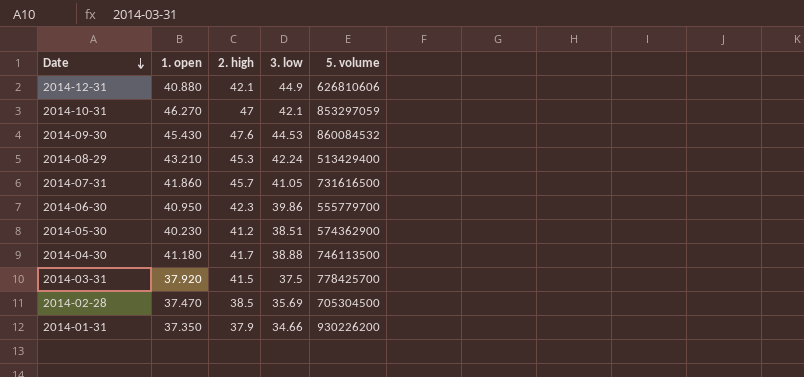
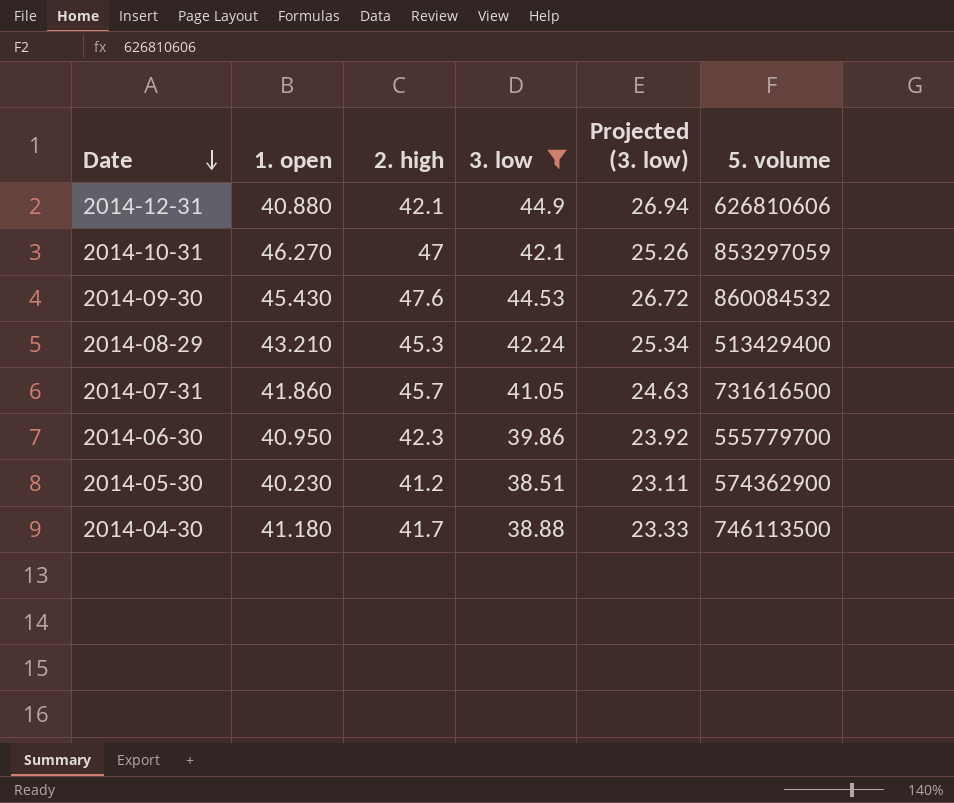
filter: none -> 3. low >= 38.51
column Projected (3. low) | formula: none -> [3. low] * 0.6

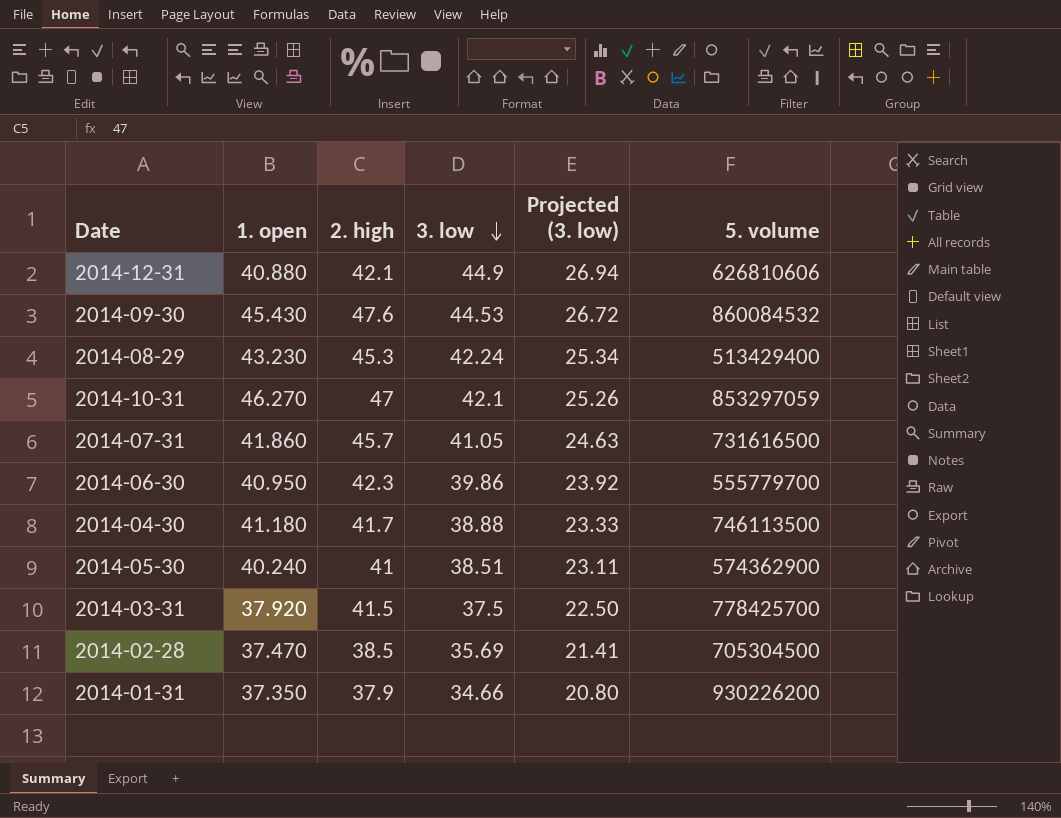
filter: 3. low >= 38.51 -> none
row order: Date descending -> 3. low descending
2014-08-29 | 1. open: 43.210 -> 43.230
2014-05-30 | 1. open: 40.230 -> 40.240
2014-05-30 | 2. high: 41.2 -> 41

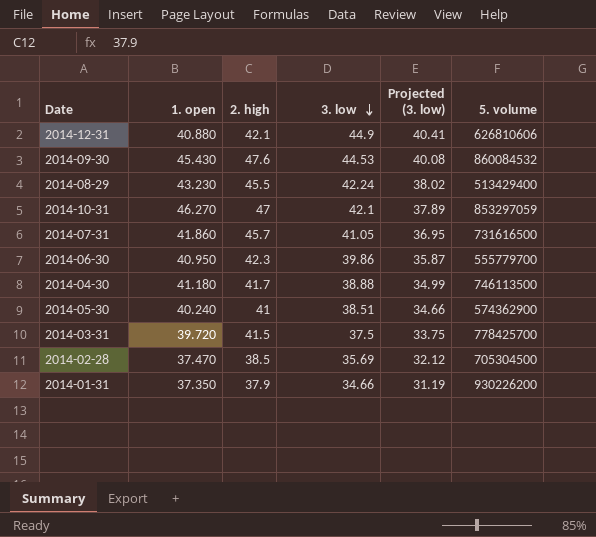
column Projected (3. low) | formula: [3. low] * 0.6 -> [3. low] * 0.9
2014-08-29 | 2. high: 45.3 -> 45.5
2014-03-31 | 1. open: 37.920 -> 39.720

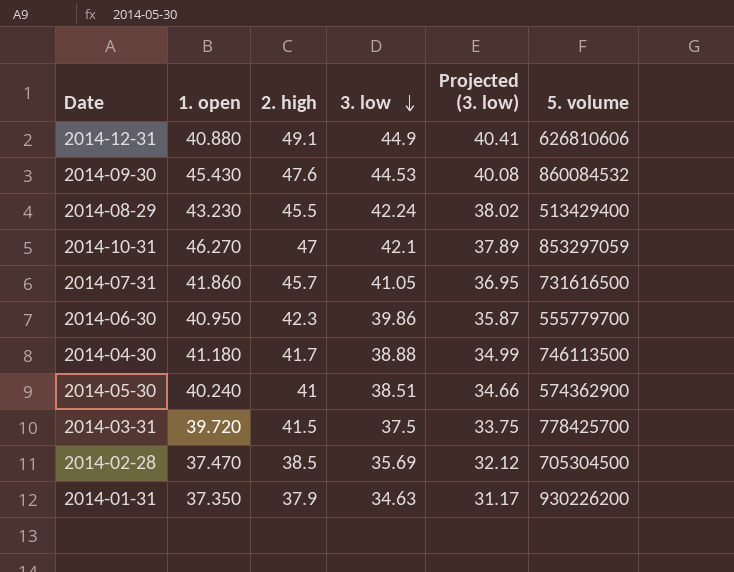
2014-12-31 | 2. high: 42.1 -> 49.1
2014-01-31 | 3. low: 34.66 -> 34.63
2014-01-31 | Projected (3. low): 31.19 -> 31.17

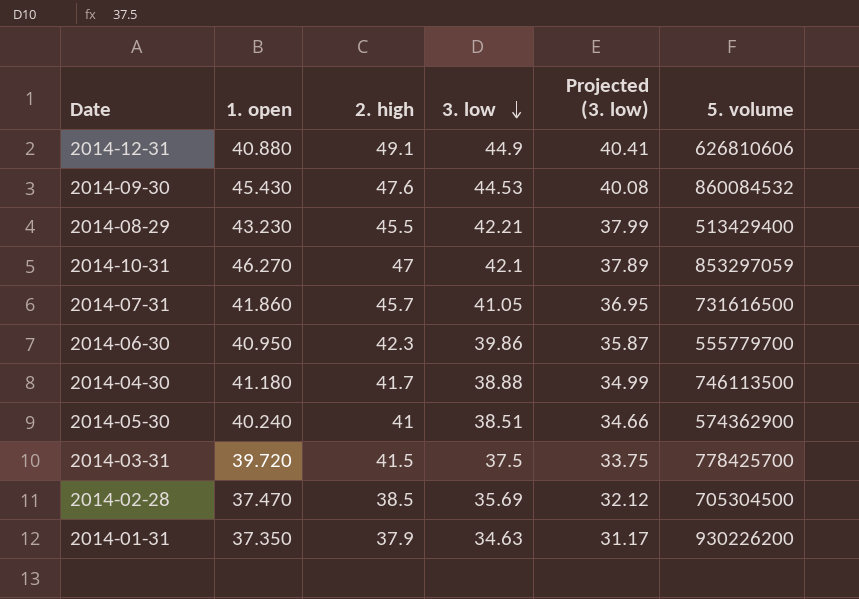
2014-08-29 | 3. low: 42.24 -> 42.21
2014-08-29 | Projected (3. low): 38.02 -> 37.99

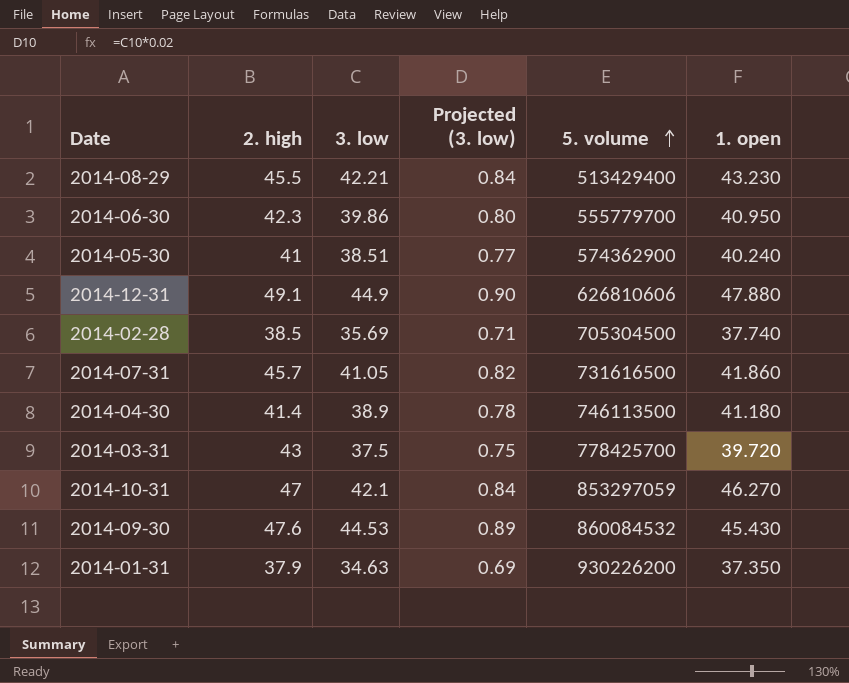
row order: 3. low descending -> 5. volume ascending
column Projected (3. low) | formula: [3. low] * 0.9 -> [3. low] * 0.02
column 1. open | position: 2 -> 6
2014-12-31 | 1. open: 40.880 -> 47.880
2014-02-28 | 1. open: 37.470 -> 37.740
2014-04-30 | 2. high: 41.7 -> 41.4
2014-04-30 | 3. low: 38.88 -> 38.9
2014-03-31 | 2. high: 41.5 -> 43

